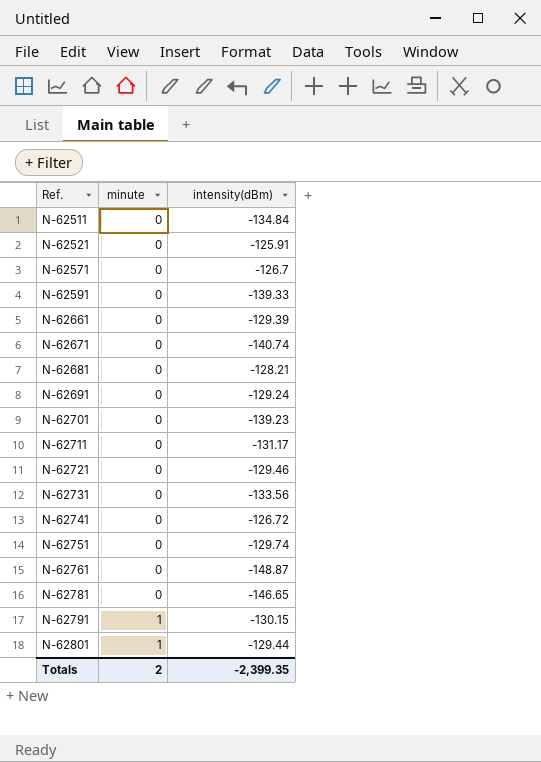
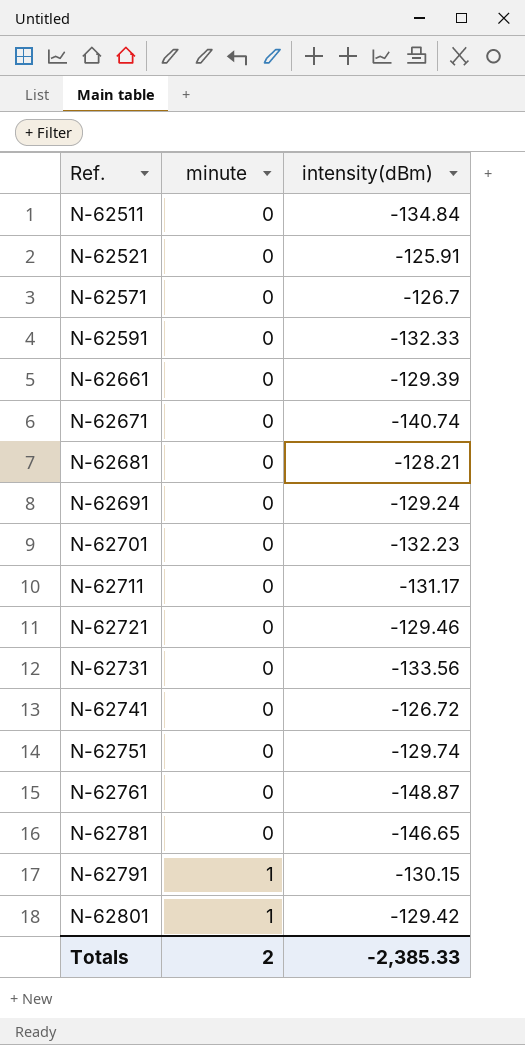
N-62591 | intensity(dBm): -139.33 -> -132.33
N-62701 | intensity(dBm): -139.23 -> -132.23
N-62801 | intensity(dBm): -129.44 -> -129.42
Totals | intensity(dBm): -2,399.35 -> -2,385.33

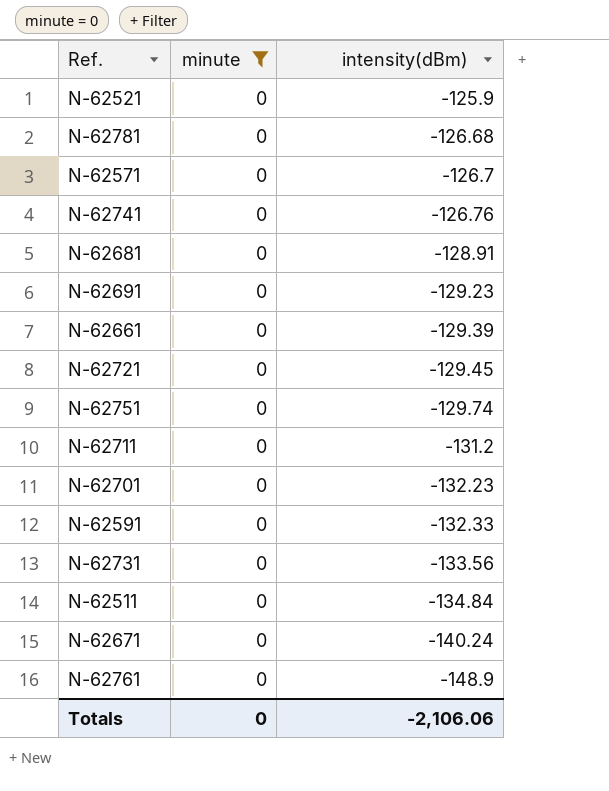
filter: none -> minute = 0
row order: Ref. ascending -> intensity(dBm) descending
N-62521 | intensity(dBm): -125.91 -> -125.9
N-62781 | intensity(dBm): -146.65 -> -126.68
N-62741 | intensity(dBm): -126.72 -> -126.76
N-62681 | intensity(dBm): -128.21 -> -128.91
N-62691 | intensity(dBm): -129.24 -> -129.23
N-62721 | intensity(dBm): -129.46 -> -129.45
N-62711 | intensity(dBm): -131.17 -> -131.2
N-62671 | intensity(dBm): -140.74 -> -140.24
N-62761 | intensity(dBm): -148.87 -> -148.9
Totals | minute: 2 -> 0
Totals | intensity(dBm): -2,385.33 -> -2,106.06

